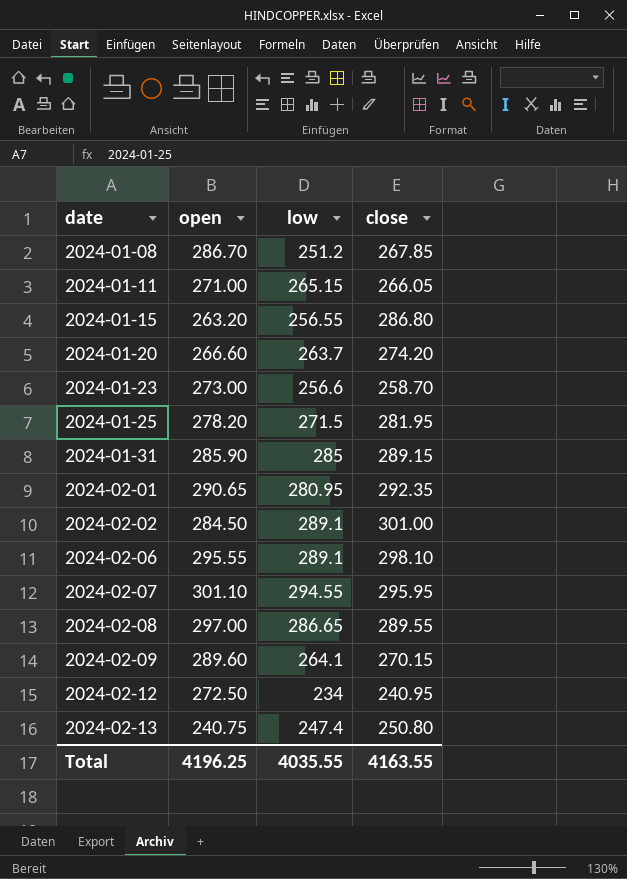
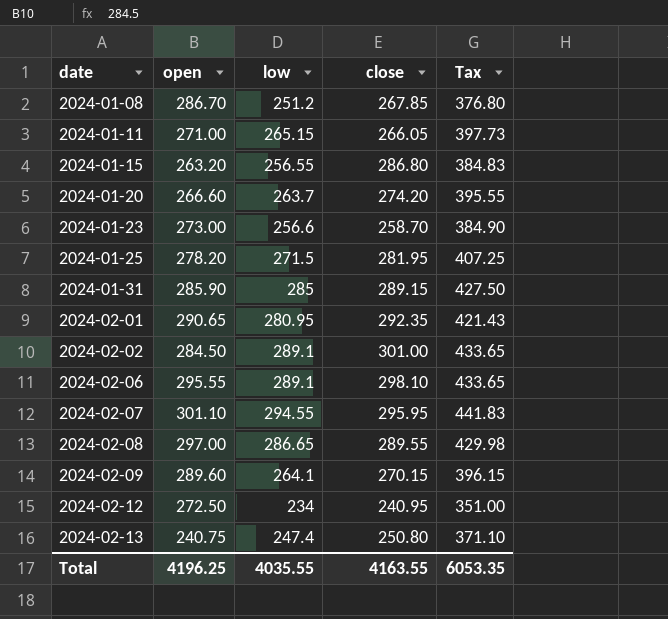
column Tax | formula: none -> [low] * 1.5

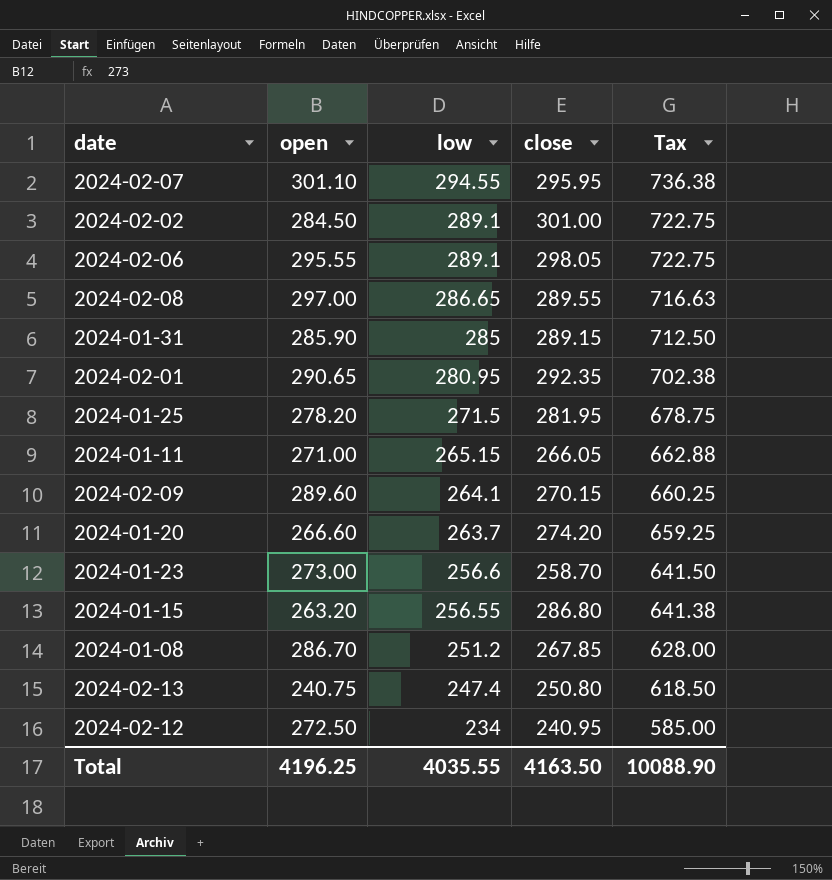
row order: date ascending -> low descending
column Tax | formula: [low] * 1.5 -> [low] * 2.5
2024-02-06 | close: 298.10 -> 298.05
Total | close: 4163.55 -> 4163.50
Total | Tax: 6053.35 -> 10088.90

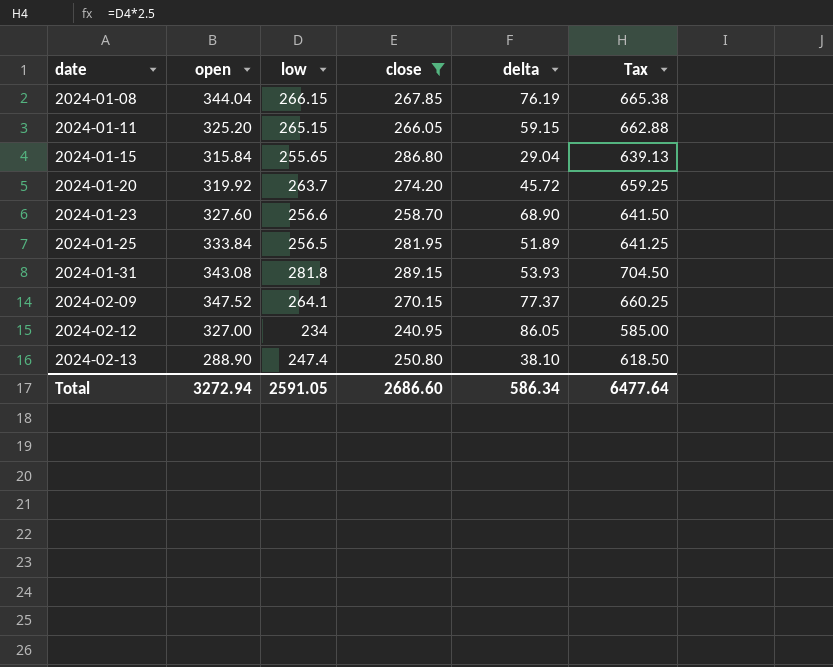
filter: none -> close <= 289.15
row order: low descending -> date ascending
column delta | formula: none -> [open] - [close]
2024-01-08 | open: 286.70 -> 344.04
2024-01-08 | low: 251.2 -> 266.15
2024-01-08 | Tax: 628.00 -> 665.38
2024-01-11 | open: 271.00 -> 325.20
2024-01-15 | open: 263.20 -> 315.84
2024-01-15 | low: 256.55 -> 255.65
2024-01-15 | Tax: 641.38 -> 639.13
2024-01-20 | open: 266.60 -> 319.92
2024-01-23 | open: 273.00 -> 327.60
2024-01-25 | open: 278.20 -> 333.84
2024-01-25 | low: 271.5 -> 256.5
2024-01-25 | Tax: 678.75 -> 641.25
2024-01-31 | open: 285.90 -> 343.08
2024-01-31 | low: 285 -> 281.8
2024-01-31 | Tax: 712.50 -> 704.50
2024-02-09 | open: 289.60 -> 347.52
2024-02-12 | open: 272.50 -> 327.00
2024-02-13 | open: 240.75 -> 288.90
Total | open: 4196.25 -> 3272.94
Total | low: 4035.55 -> 2591.05
Total | close: 4163.50 -> 2686.60
Total | Tax: 10088.90 -> 6477.64

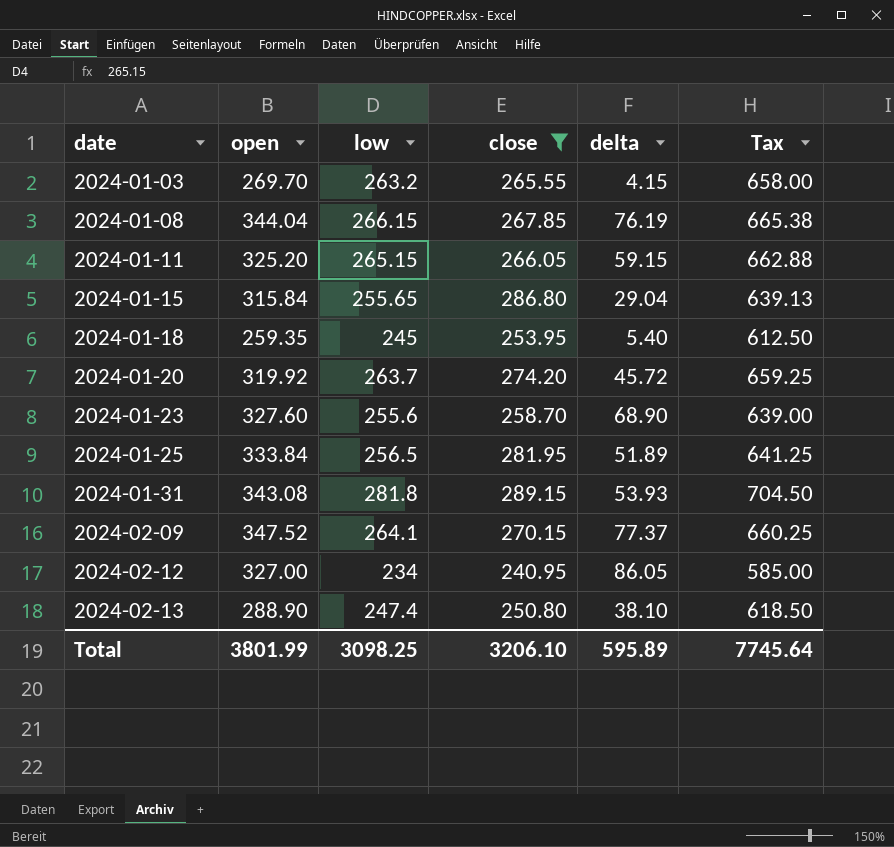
row 2024-01-03: none -> 269.70 | 263.2 | 265.55 | 4.15 | 658.00
row 2024-01-18: none -> 259.35 | 245 | 253.95 | 5.40 | 612.50
2024-01-23 | low: 256.6 -> 255.6
2024-01-23 | Tax: 641.50 -> 639.00
Total | open: 3272.94 -> 3801.99
Total | low: 2591.05 -> 3098.25
Total | close: 2686.60 -> 3206.10
Total | delta: 586.34 -> 595.89
Total | Tax: 6477.64 -> 7745.64

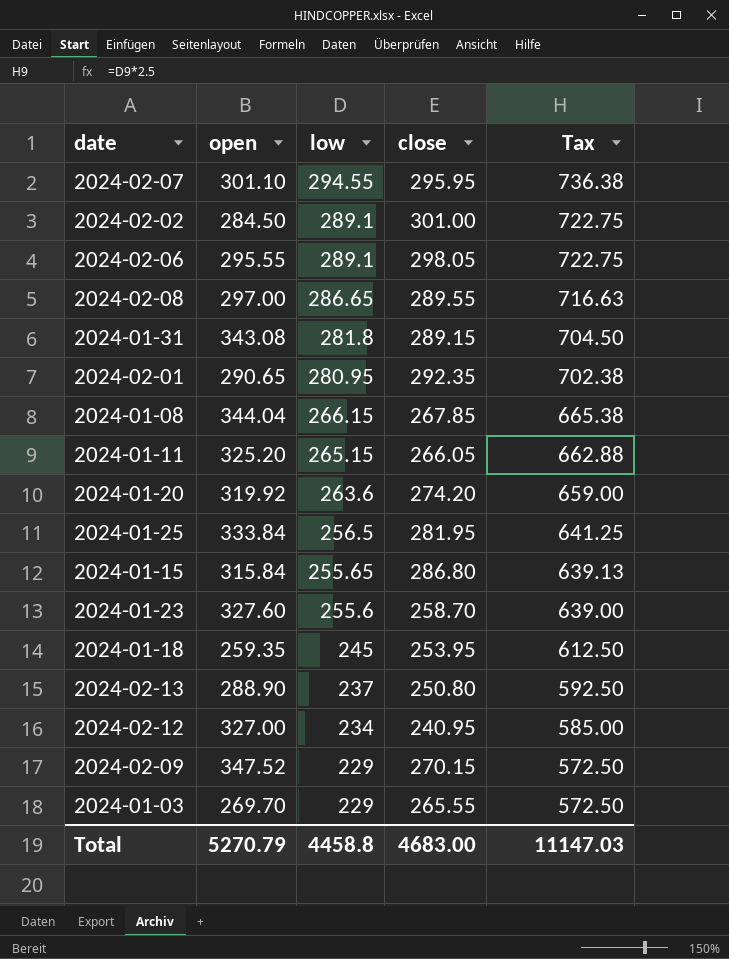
filter: close <= 289.15 -> none
row order: date ascending -> low descending
column delta | formula: [open] - [close] -> none
2024-01-20 | low: 263.7 -> 263.6
2024-01-20 | Tax: 659.25 -> 659.00
2024-02-13 | low: 247.4 -> 237
2024-02-13 | Tax: 618.50 -> 592.50
2024-02-09 | low: 264.1 -> 229
2024-02-09 | Tax: 660.25 -> 572.50
2024-01-03 | low: 263.2 -> 229
2024-01-03 | Tax: 658.00 -> 572.50
Total | open: 3801.99 -> 5270.79
Total | low: 3098.25 -> 4458.8
Total | close: 3206.10 -> 4683.00
Total | Tax: 7745.64 -> 11147.03

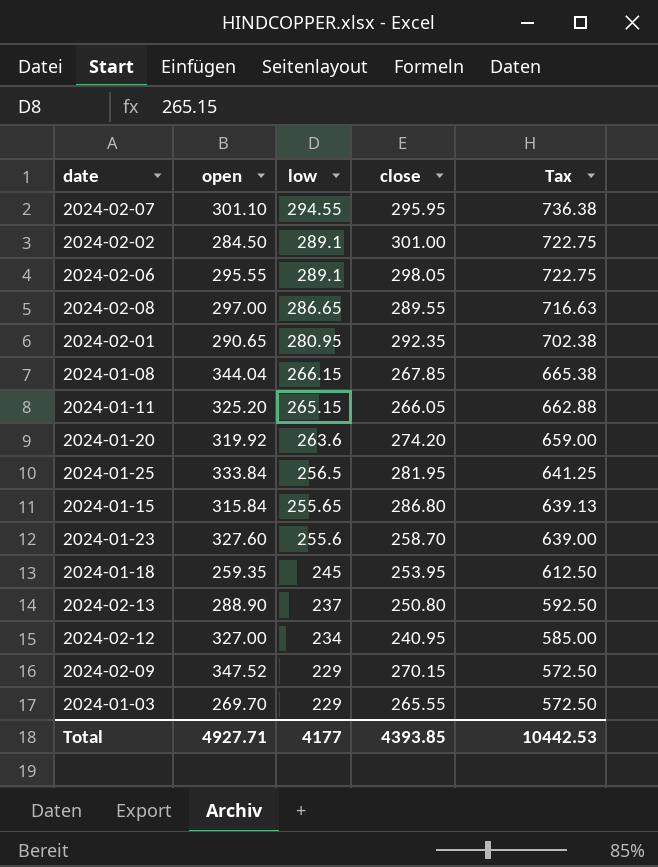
row 2024-01-31: 343.08 | 281.8 | 289.15 | 704.50 -> none
Total | open: 5270.79 -> 4927.71
Total | low: 4458.8 -> 4177
Total | close: 4683.00 -> 4393.85
Total | Tax: 11147.03 -> 10442.53

